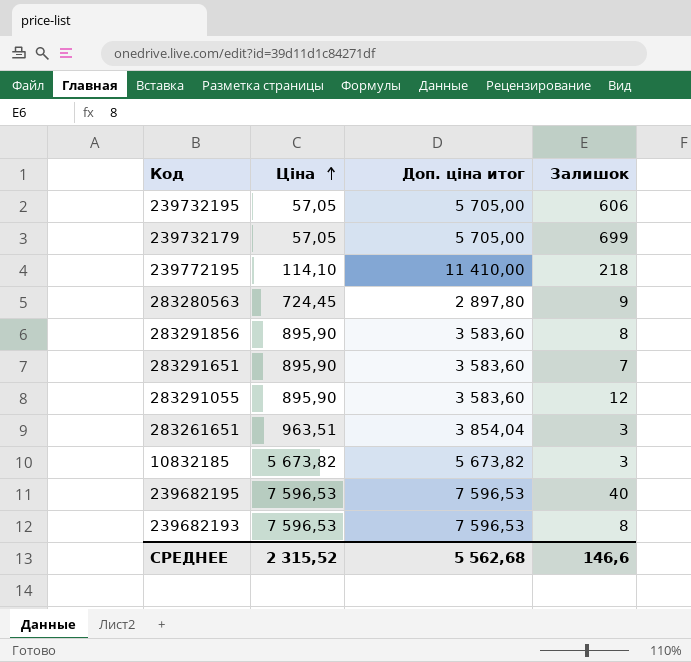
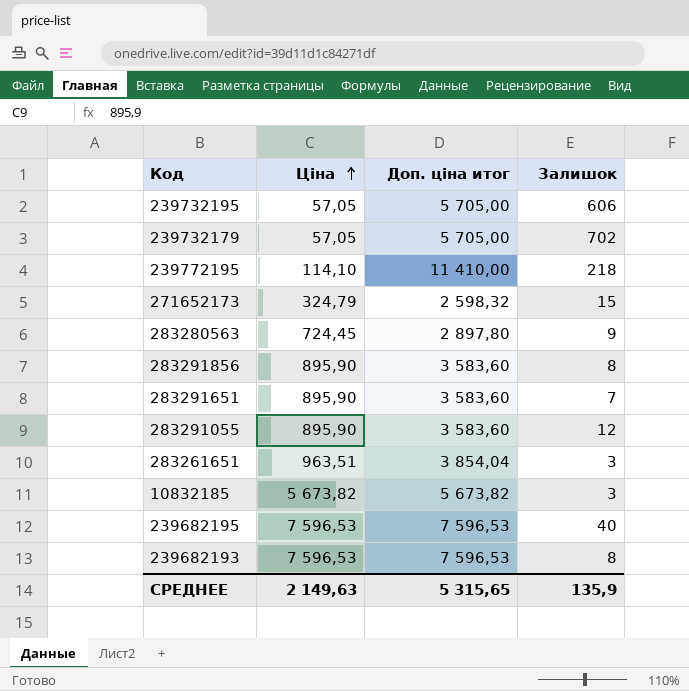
239732179 | Залишок: 699 -> 702
row 271652173: none -> 324,79 | 2 598,32 | 15
СРЕДНЕЕ | Ціна: 2 315,52 -> 2 149,63
СРЕДНЕЕ | Доп. ціна итог: 5 562,68 -> 5 315,65
СРЕДНЕЕ | Залишок: 146,6 -> 135,9

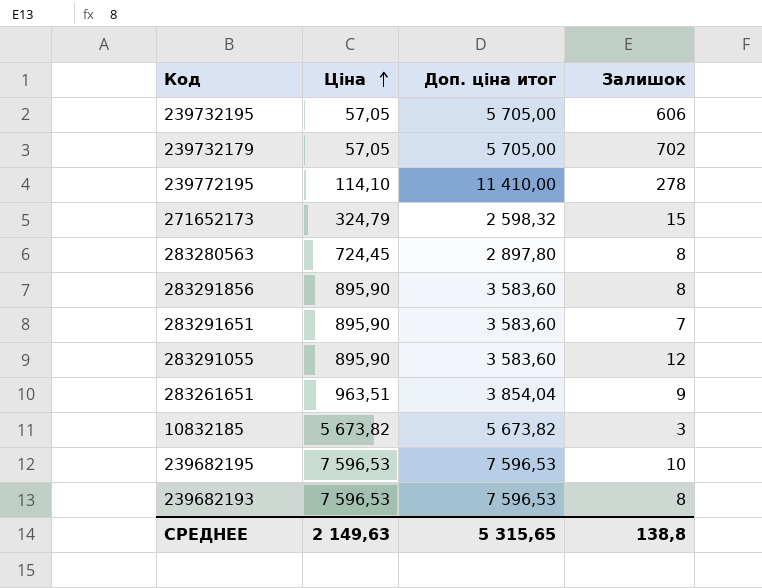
239772195 | Залишок: 218 -> 278
283280563 | Залишок: 9 -> 8
283261651 | Залишок: 3 -> 9
239682195 | Залишок: 40 -> 10
СРЕДНЕЕ | Залишок: 135,9 -> 138,8

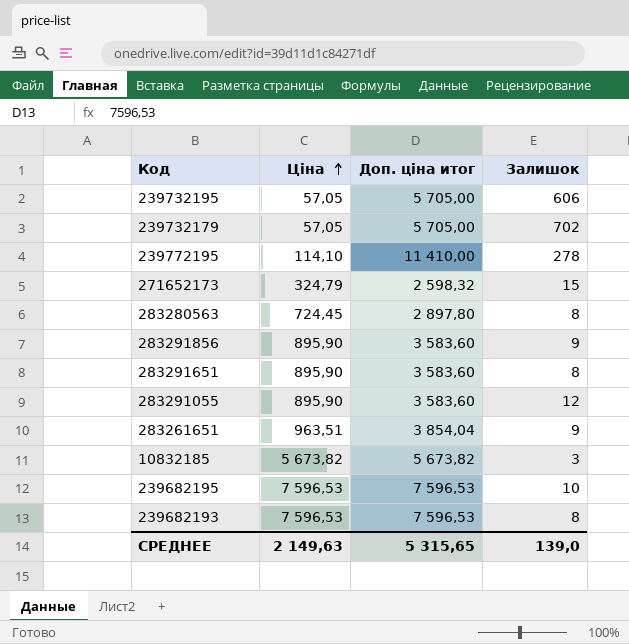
283291856 | Залишок: 8 -> 9
283291651 | Залишок: 7 -> 8
СРЕДНЕЕ | Залишок: 138,8 -> 139,0

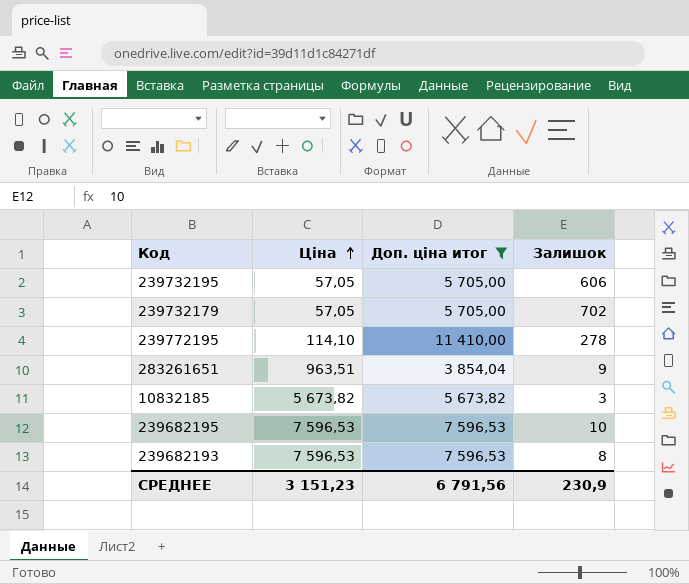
filter: none -> Доп. ціна итог >= 3 854,04
СРЕДНЕЕ | Ціна: 2 149,63 -> 3 151,23
СРЕДНЕЕ | Доп. ціна итог: 5 315,65 -> 6 791,56
СРЕДНЕЕ | Залишок: 139,0 -> 230,9

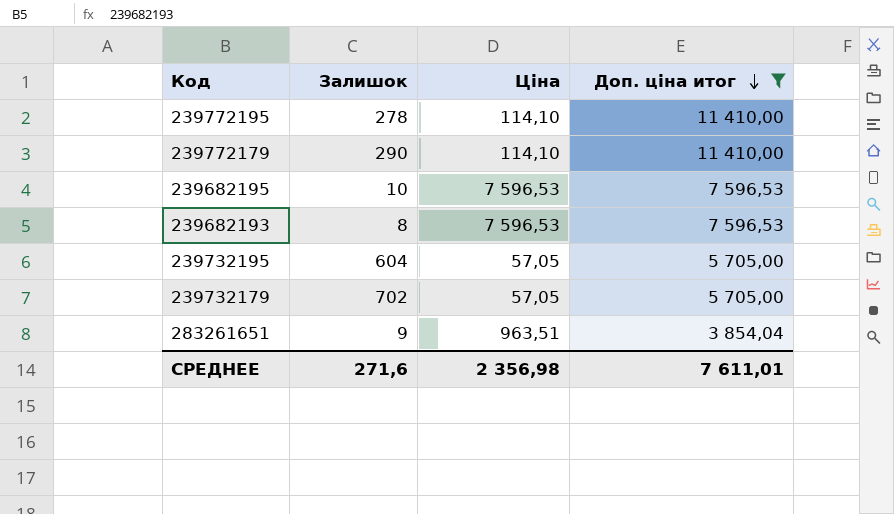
row order: Ціна ascending -> Доп. ціна итог descending
column Залишок | position: 4 -> 2
row 10832185: 5 673,82 | 5 673,82 | 3 -> none
row 239772179: none -> 290 | 114,10 | 11 410,00
239732195 | Залишок: 606 -> 604
СРЕДНЕЕ | Залишок: 230,9 -> 271,6
СРЕДНЕЕ | Ціна: 3 151,23 -> 2 356,98
СРЕДНЕЕ | Доп. ціна итог: 6 791,56 -> 7 611,01

